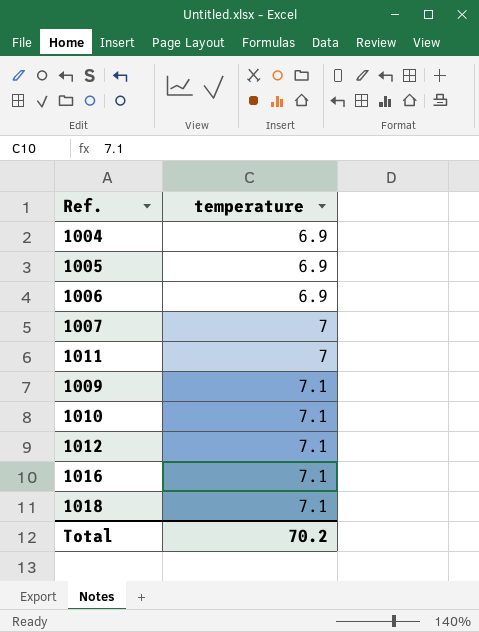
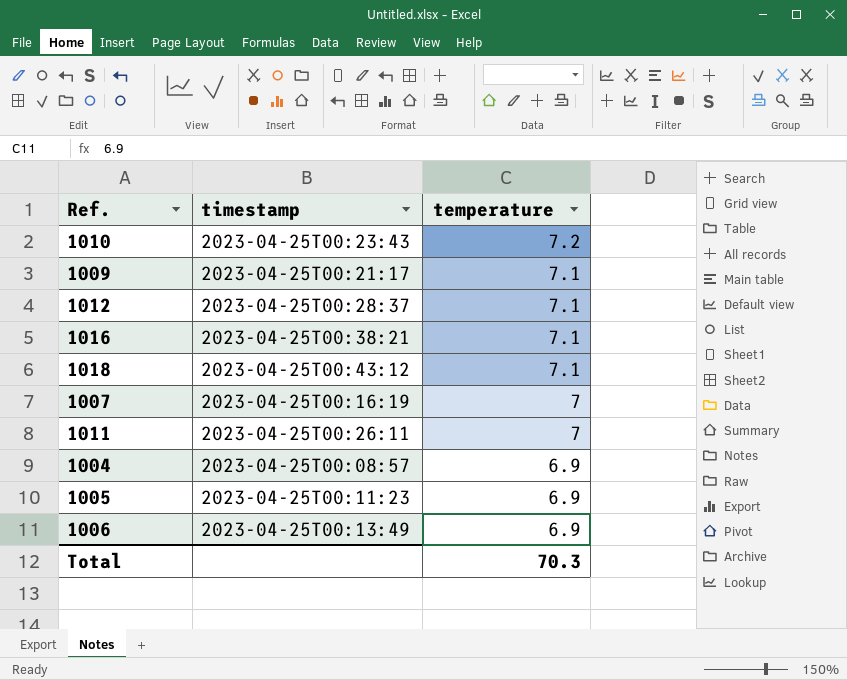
row order: temperature ascending -> temperature descending
column timestamp | position: none -> 2
1010 | temperature: 7.1 -> 7.2
Total | temperature: 70.2 -> 70.3

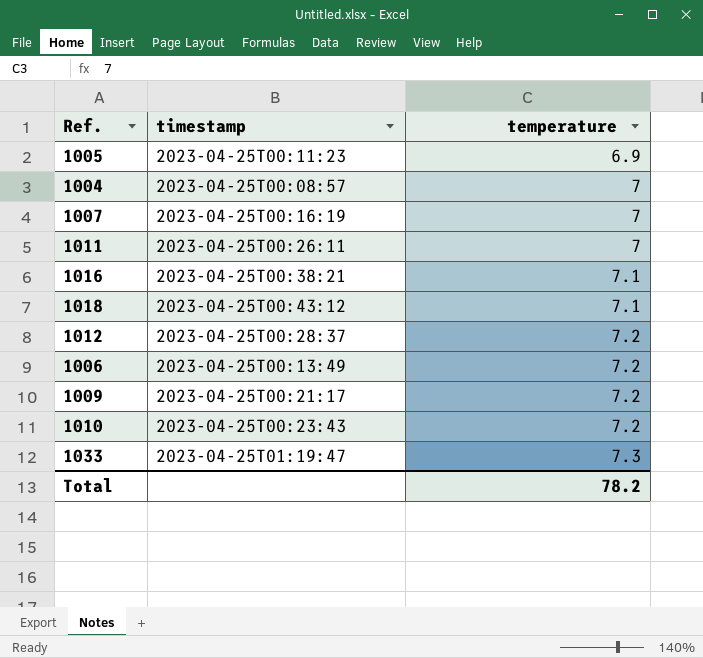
row order: temperature descending -> temperature ascending
1004 | temperature: 6.9 -> 7
1012 | temperature: 7.1 -> 7.2
1006 | temperature: 6.9 -> 7.2
1009 | temperature: 7.1 -> 7.2
row 1033: none -> 2023-04-25T01:19:47 | 7.3
Total | temperature: 70.3 -> 78.2

